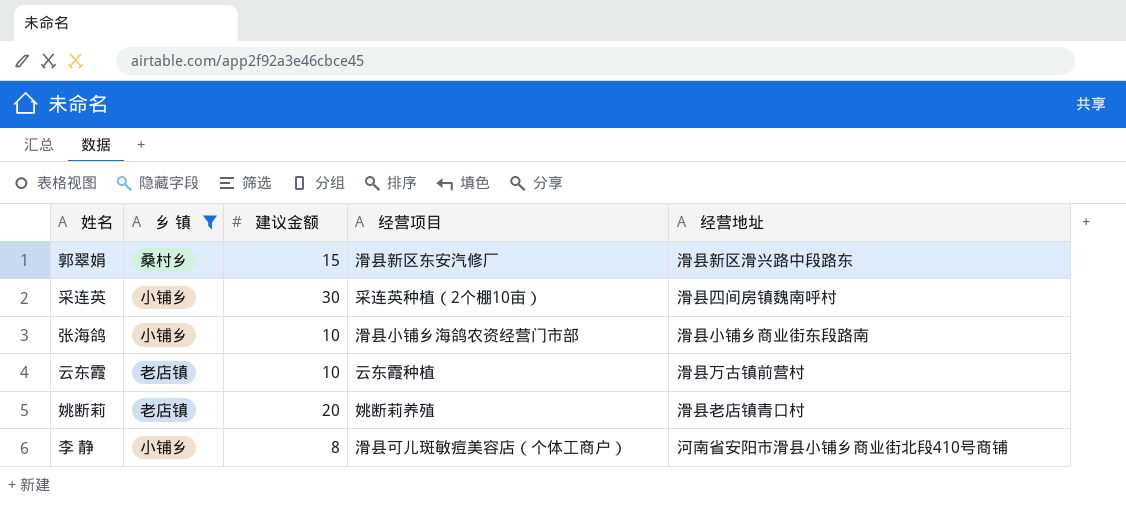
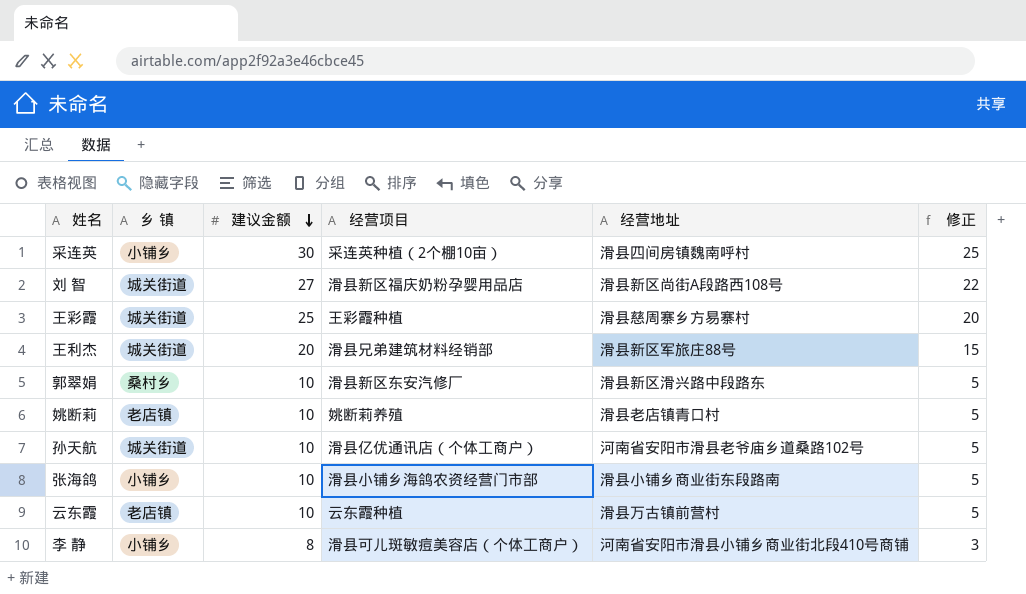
filter: 乡 镇 != 城关街道 -> none
row order: none -> 建议金额 descending
column 修正 | formula: none -> [建议金额] - 5
郭翠娟 | 建议金额: 15 -> 10
姚断莉 | 建议金额: 20 -> 10

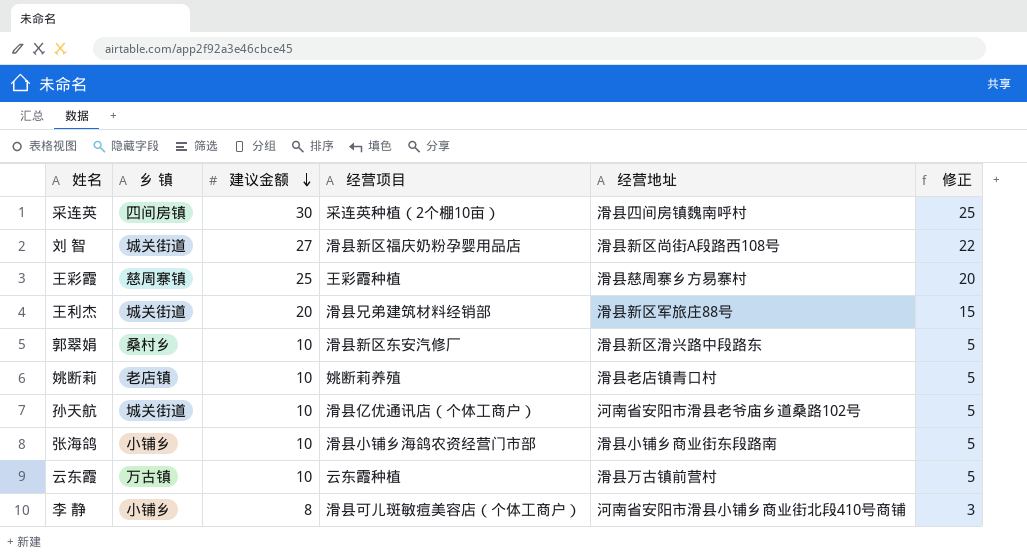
采连英 | 乡 镇: 小铺乡 -> 四间房镇
王彩霞 | 乡 镇: 城关街道 -> 慈周寨镇
云东霞 | 乡 镇: 老店镇 -> 万古镇

